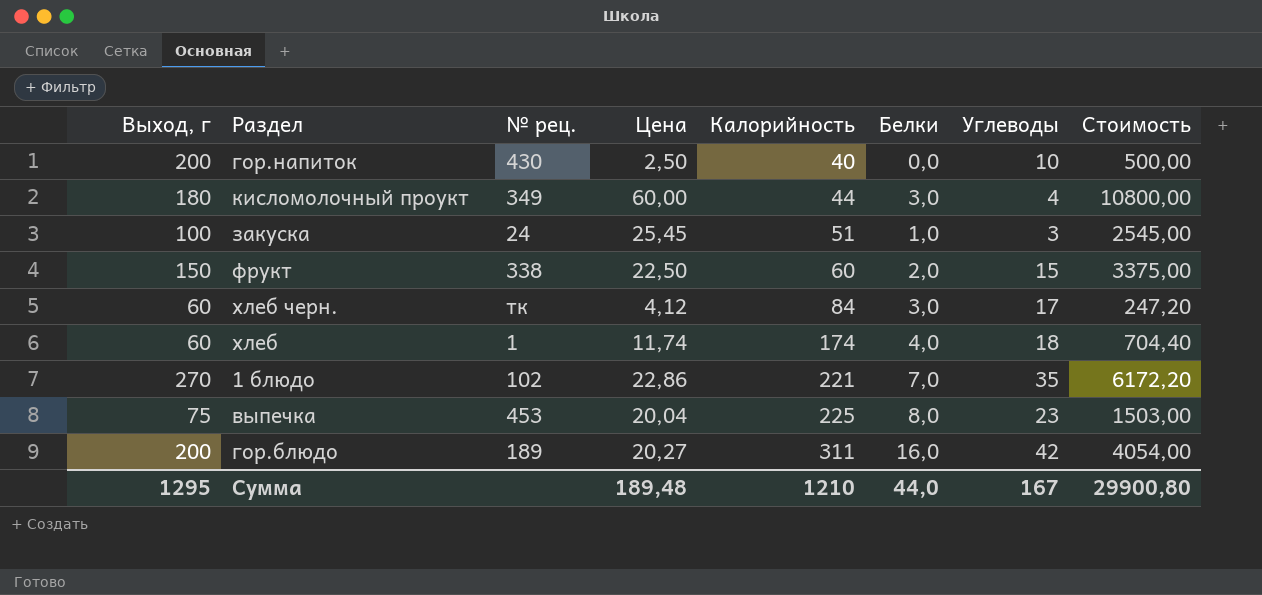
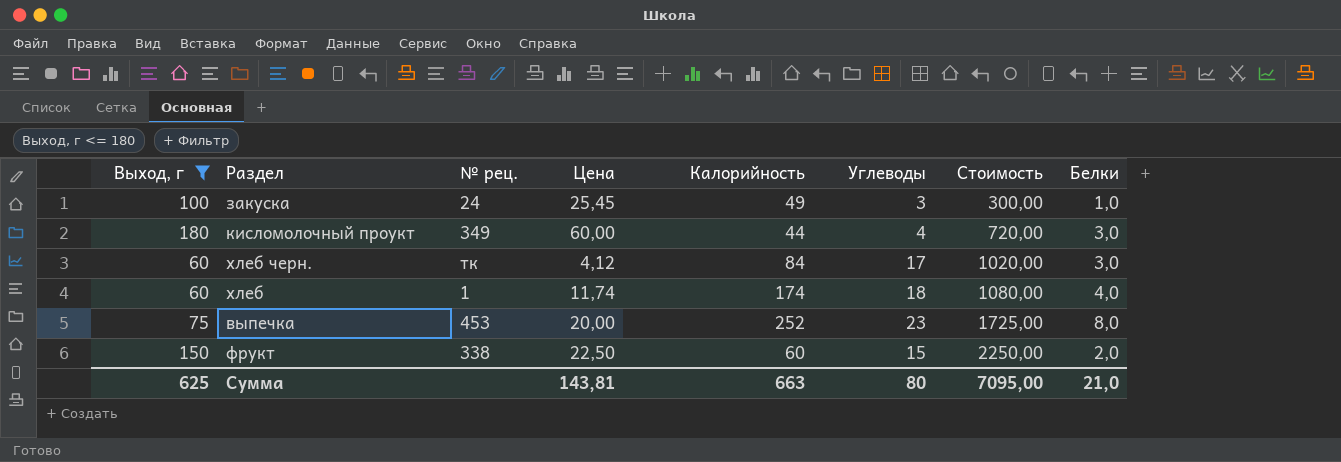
filter: none -> Выход, г <= 180
row order: Калорийность ascending -> Стоимость ascending
column Стоимость | formula: [Выход, г] * [Цена] -> [Выход, г] * [Углеводы]
column Белки | position: 6 -> 8
закуска | Калорийность: 51 -> 49
выпечка | Цена: 20,04 -> 20,00
выпечка | Калорийность: 225 -> 252
Сумма | Выход, г: 1295 -> 625
Сумма | Цена: 189,48 -> 143,81
Сумма | Калорийность: 1210 -> 663
Сумма | Углеводы: 167 -> 80
Сумма | Стоимость: 29900,80 -> 7095,00
Сумма | Белки: 44,0 -> 21,0

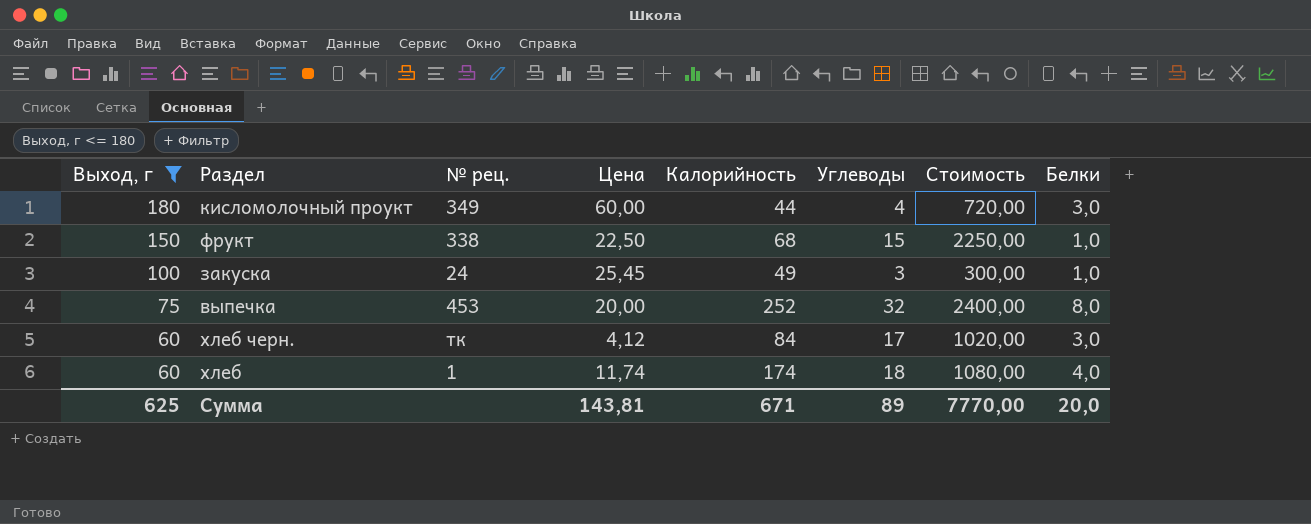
row order: Стоимость ascending -> Выход, г descending
фрукт | Калорийность: 60 -> 68
фрукт | Белки: 2,0 -> 1,0
выпечка | Углеводы: 23 -> 32
выпечка | Стоимость: 1725,00 -> 2400,00
Сумма | Калорийность: 663 -> 671
Сумма | Углеводы: 80 -> 89
Сумма | Стоимость: 7095,00 -> 7770,00
Сумма | Белки: 21,0 -> 20,0

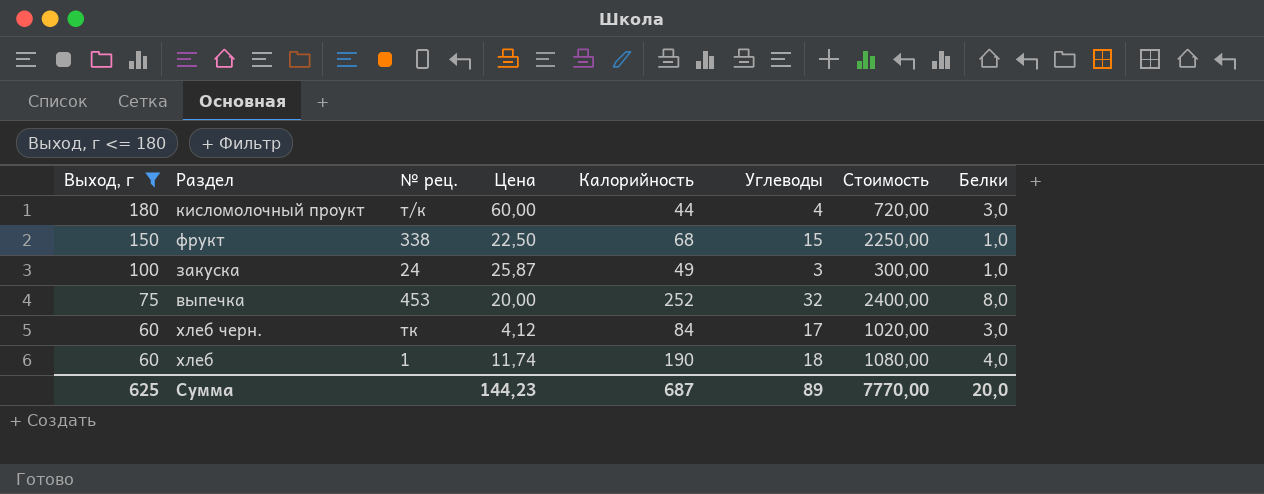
кисломолочный проукт | № рец.: 349 -> т/к
закуска | Цена: 25,45 -> 25,87
хлеб | Калорийность: 174 -> 190
Сумма | Цена: 143,81 -> 144,23
Сумма | Калорийность: 671 -> 687

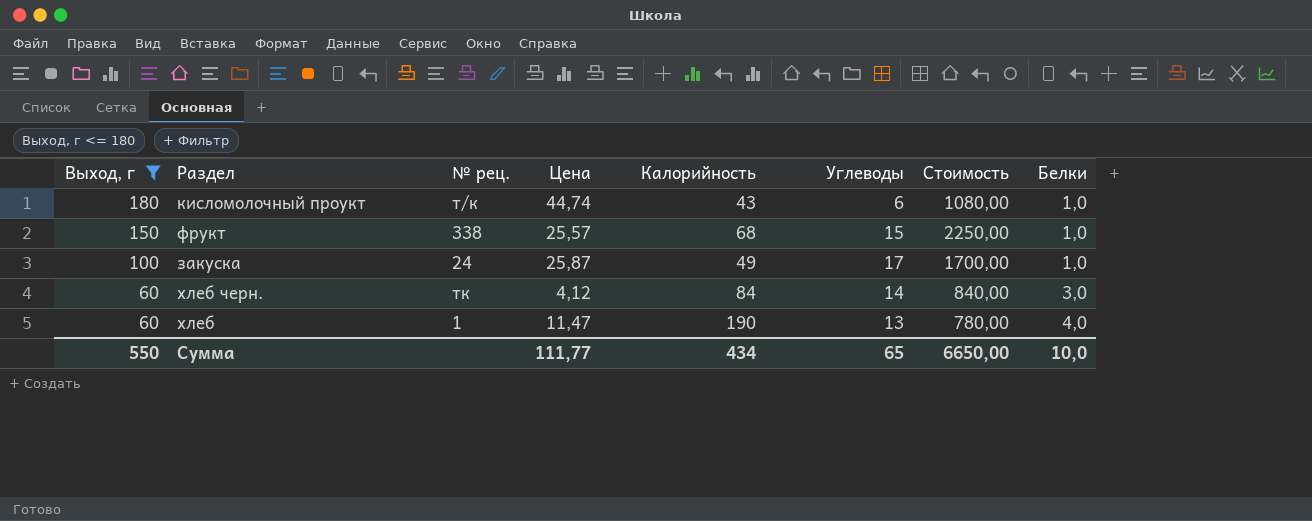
row выпечка: 75 | 453 | 20,00 | 252 | 32 | 2400,00 | 8,0 -> none
кисломолочный проукт | Цена: 60,00 -> 44,74
кисломолочный проукт | Калорийность: 44 -> 43
кисломолочный проукт | Углеводы: 4 -> 6
кисломолочный проукт | Стоимость: 720,00 -> 1080,00
кисломолочный проукт | Белки: 3,0 -> 1,0
фрукт | Цена: 22,50 -> 25,57
закуска | Углеводы: 3 -> 17
закуска | Стоимость: 300,00 -> 1700,00
хлеб черн. | Углеводы: 17 -> 14
хлеб черн. | Стоимость: 1020,00 -> 840,00
хлеб | Цена: 11,74 -> 11,47
хлеб | Углеводы: 18 -> 13
хлеб | Стоимость: 1080,00 -> 780,00
Сумма | Выход, г: 625 -> 550
Сумма | Цена: 144,23 -> 111,77
Сумма | Калорийность: 687 -> 434
Сумма | Углеводы: 89 -> 65
Сумма | Стоимость: 7770,00 -> 6650,00
Сумма | Белки: 20,0 -> 10,0

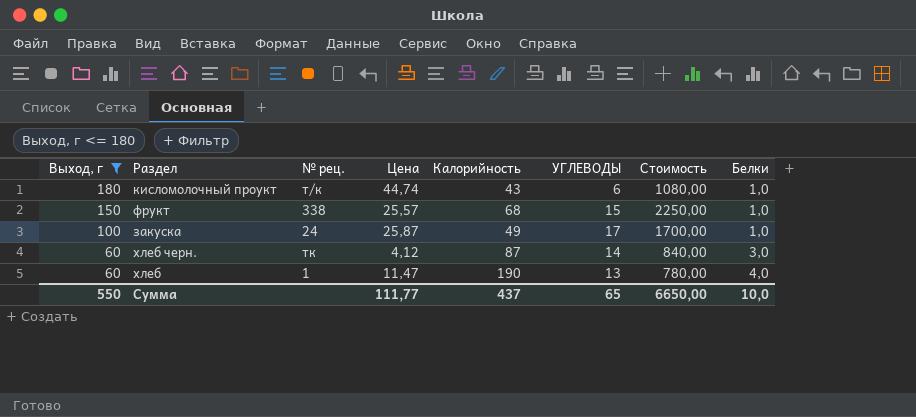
column name: Углеводы -> УГЛЕВОДЫ
хлеб черн. | Калорийность: 84 -> 87
Сумма | Калорийность: 434 -> 437

